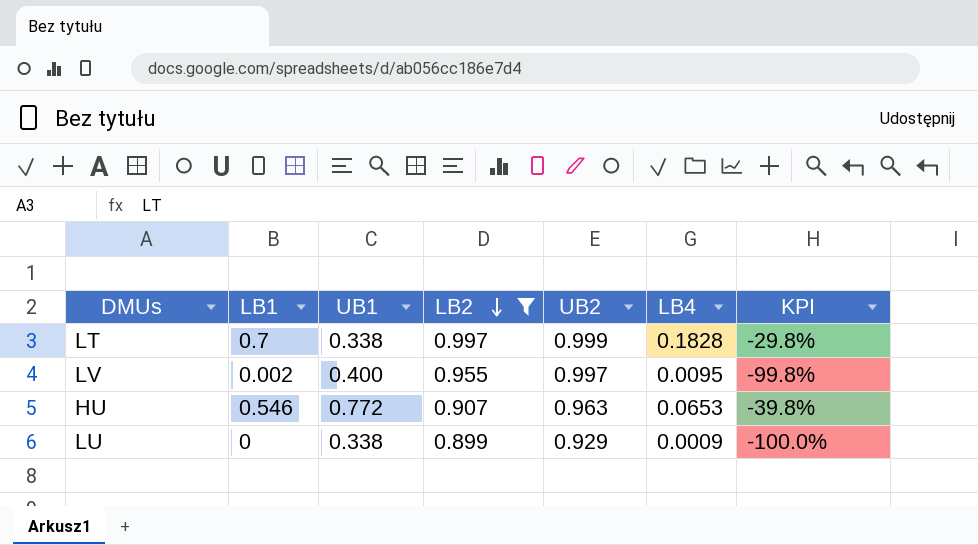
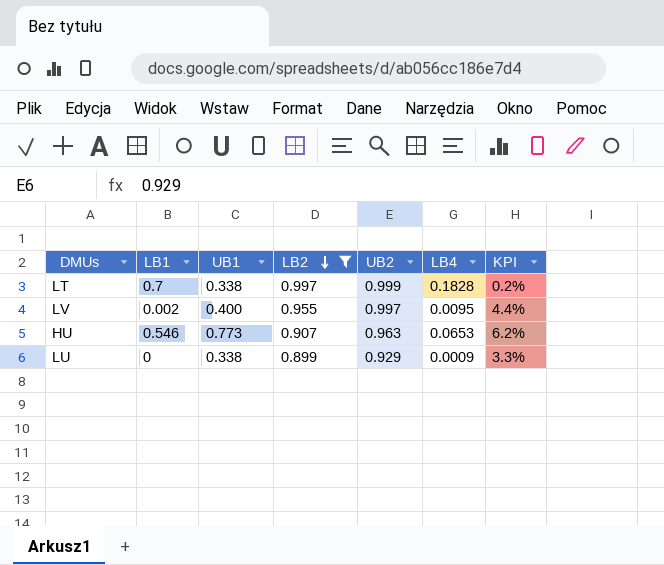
column KPI | formula: ([LB1] - [LB2]) / [LB2] -> ([UB2] - [LB2]) / [LB2]
HU | UB1: 0.772 -> 0.773

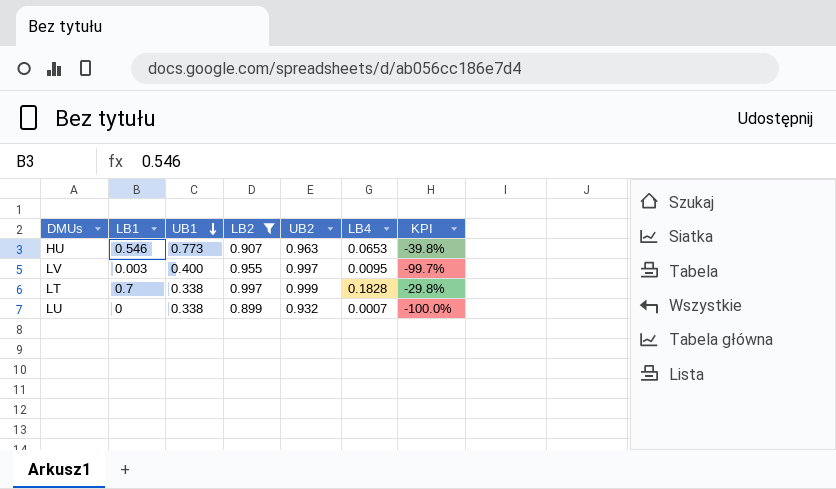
row order: LB2 descending -> UB1 descending
column KPI | formula: ([UB2] - [LB2]) / [LB2] -> ([LB1] - [LB2]) / [LB2]
LV | LB1: 0.002 -> 0.003
LU | UB2: 0.929 -> 0.932
LU | LB4: 0.0009 -> 0.0007

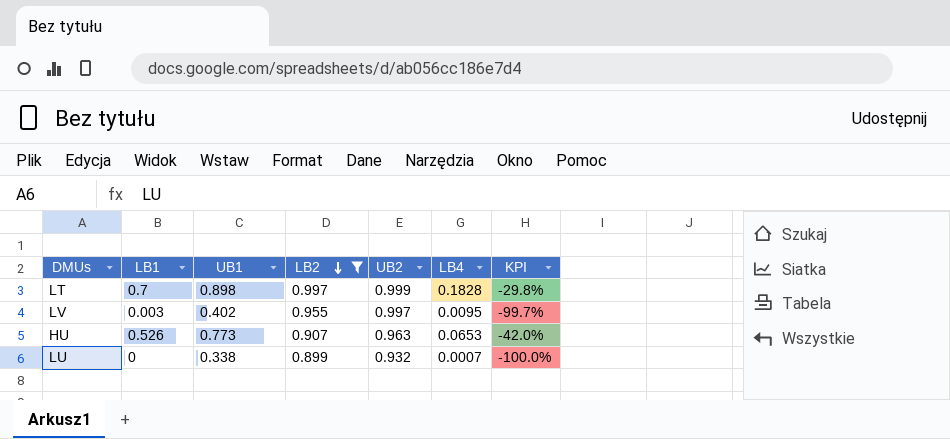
row order: UB1 descending -> LB2 descending
LT | UB1: 0.338 -> 0.898
LV | UB1: 0.400 -> 0.402
HU | LB1: 0.546 -> 0.526
HU | KPI: -39.8% -> -42.0%

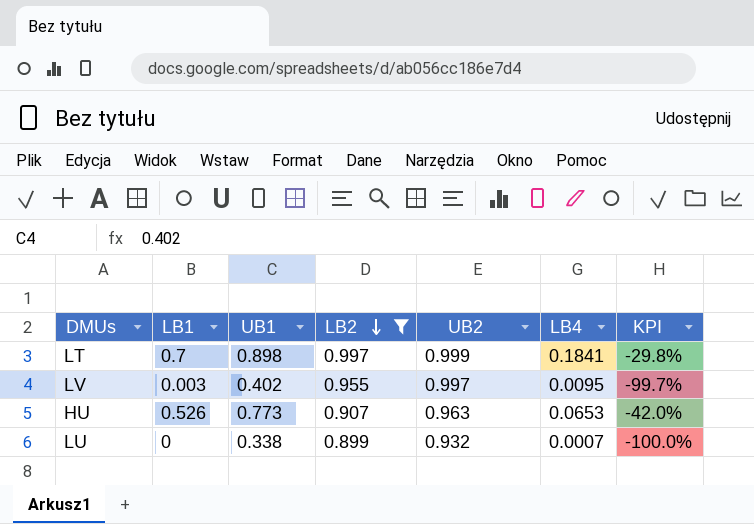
LT | LB4: 0.1828 -> 0.1841

